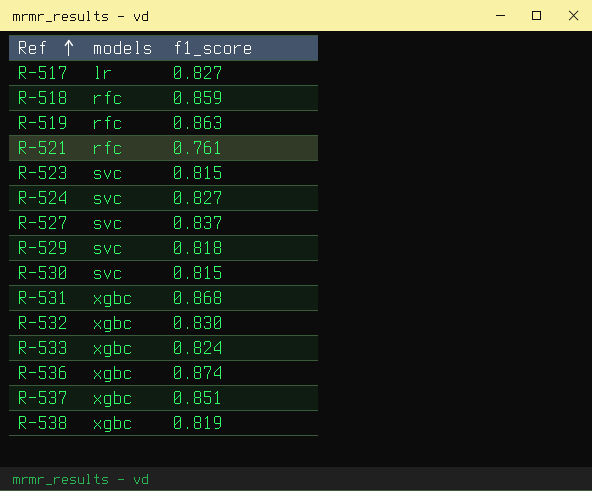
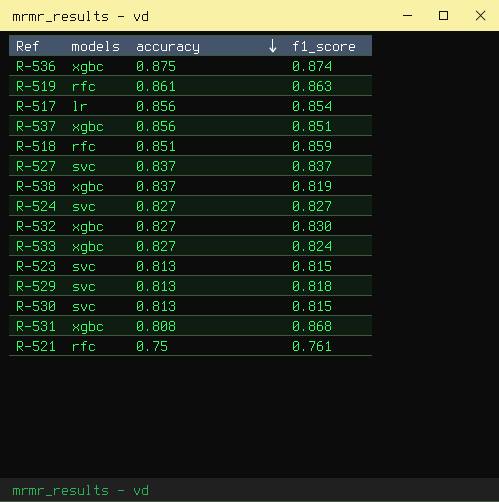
row order: Ref ascending -> accuracy descending
column accuracy | position: none -> 3
R-517 | f1_score: 0.827 -> 0.854

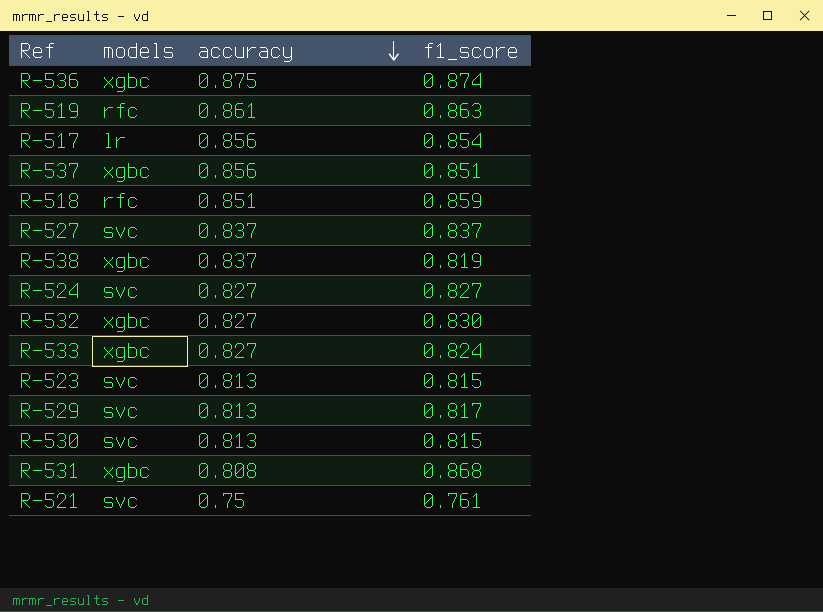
R-529 | f1_score: 0.818 -> 0.817
R-521 | models: rfc -> svc

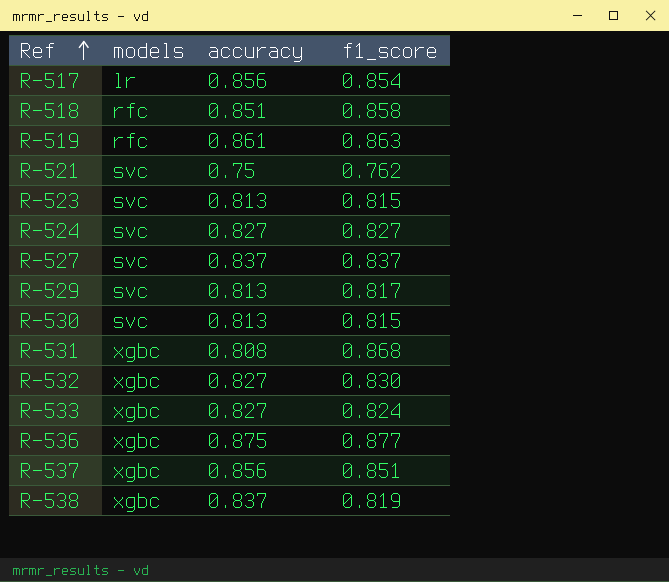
row order: accuracy descending -> Ref ascending
R-518 | f1_score: 0.859 -> 0.858
R-521 | f1_score: 0.761 -> 0.762
R-536 | f1_score: 0.874 -> 0.877

